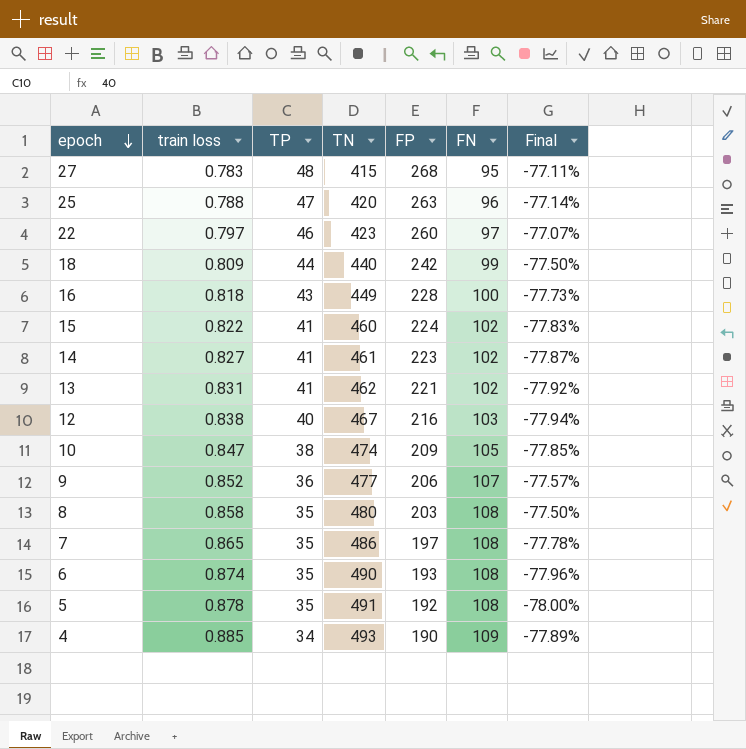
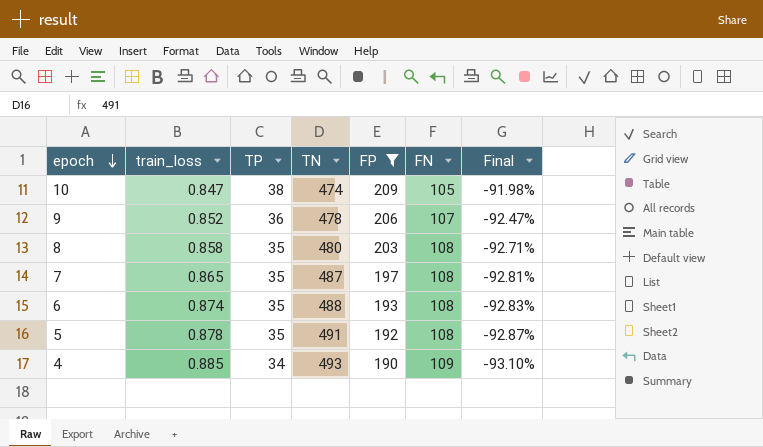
filter: none -> FP <= 209
column name: train loss -> train_loss
column Final | formula: ([FN] - [TN]) / [TN] -> ([TP] - [TN]) / [TN]
9 | TN: 477 -> 478
7 | TN: 486 -> 487
6 | TN: 490 -> 488

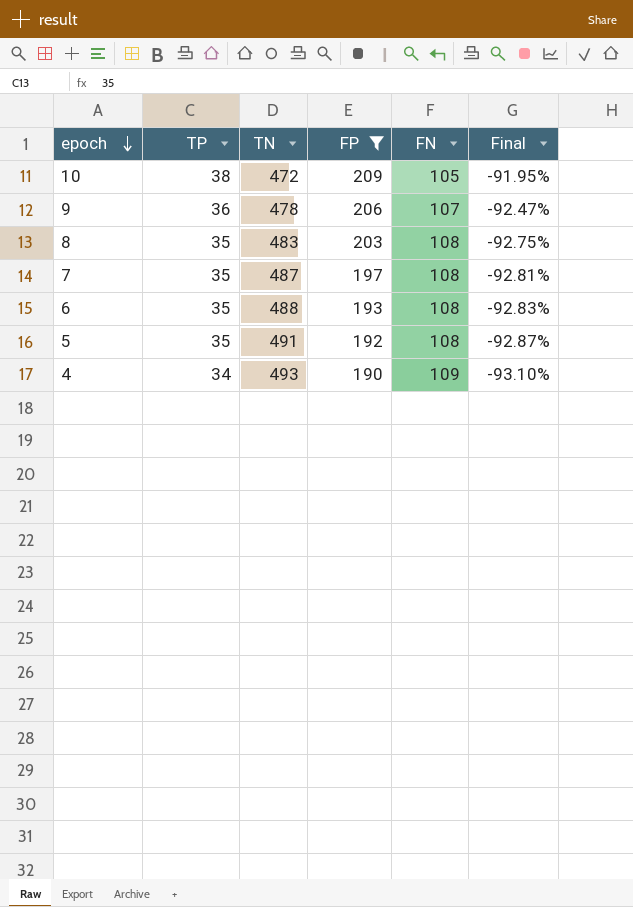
column train_loss | position: 2 -> none
10 | TN: 474 -> 472
10 | Final: -91.98% -> -91.95%
8 | TN: 480 -> 483
8 | Final: -92.71% -> -92.75%

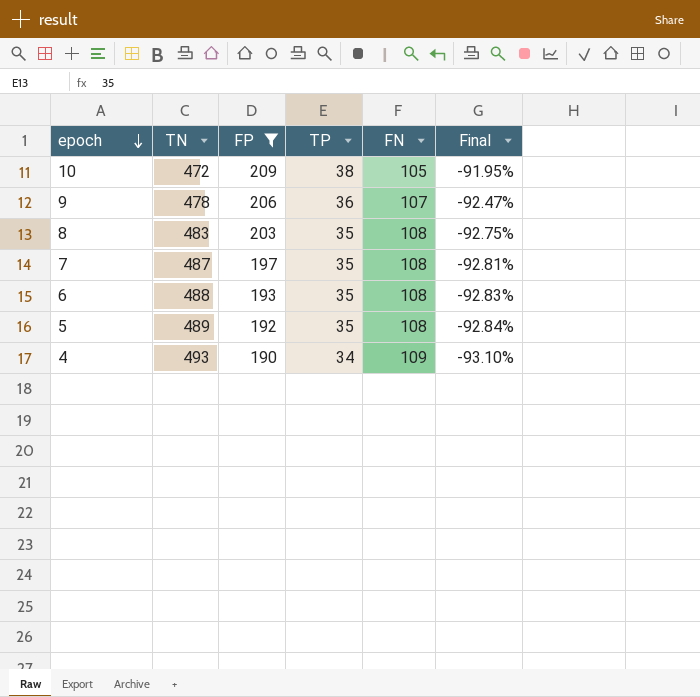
column TP | position: 2 -> 4
5 | TN: 491 -> 489
5 | Final: -92.87% -> -92.84%

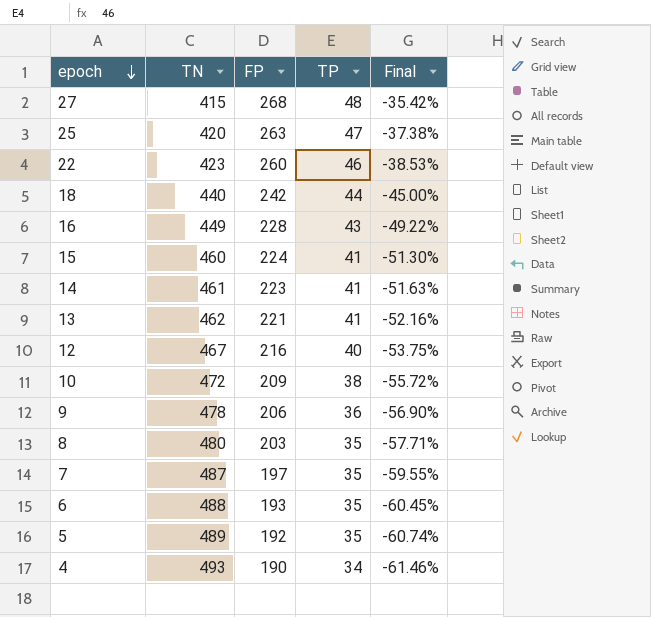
filter: FP <= 209 -> none
column FN | position: 5 -> none
column Final | formula: ([TP] - [TN]) / [TN] -> ([FP] - [TN]) / [TN]
8 | TN: 483 -> 480

